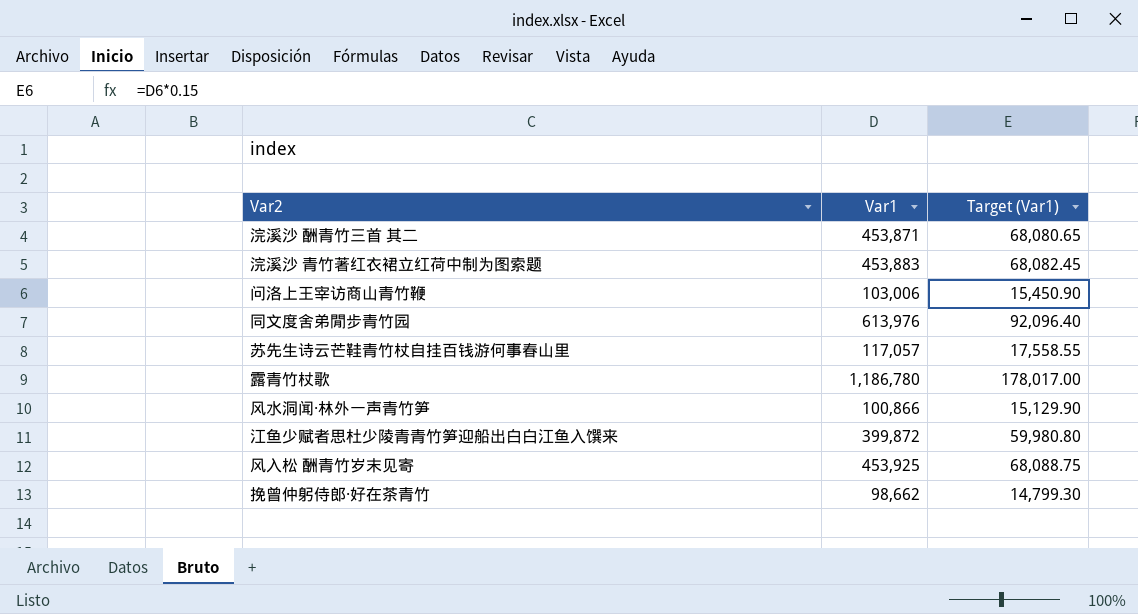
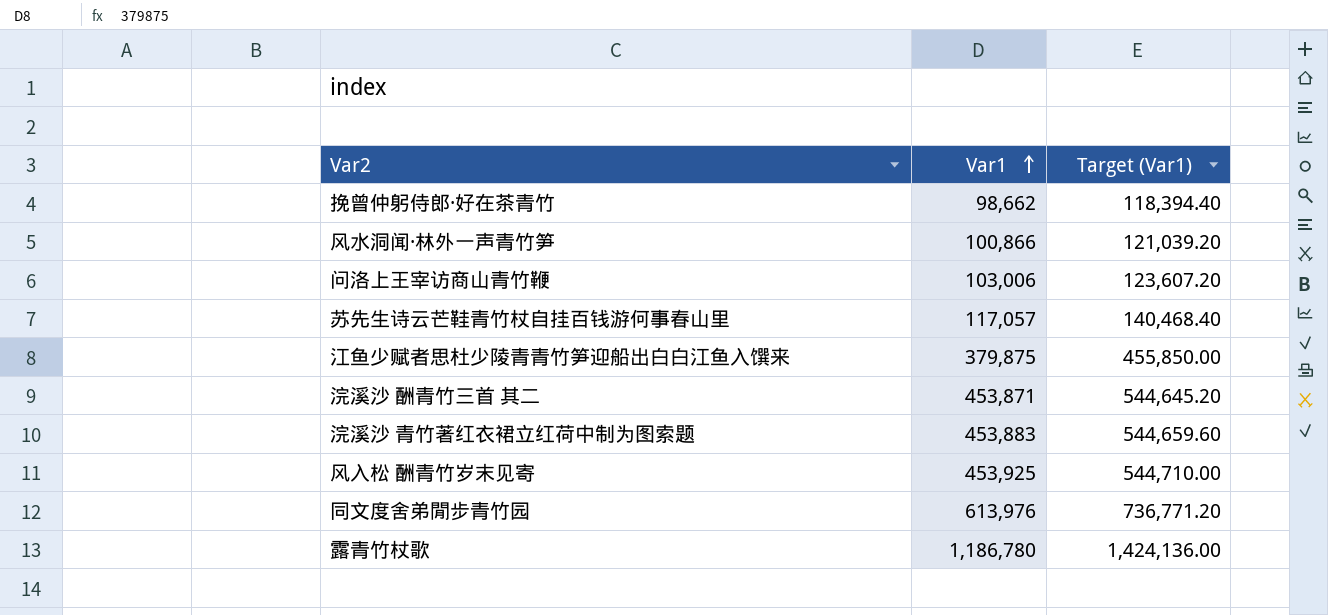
row order: none -> Var1 ascending
column Target (Var1) | formula: [Var1] * 0.15 -> [Var1] * 1.2
江鱼少赋者思杜少陵青青竹笋迎船出白白江鱼入馔来 | Var1: 399,872 -> 379,875

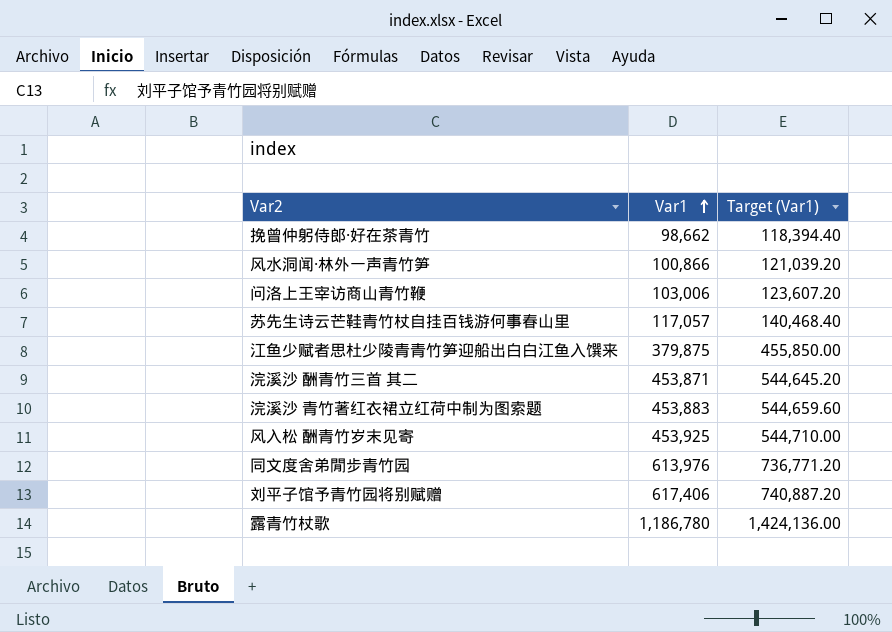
row 刘平子馆予青竹园将别赋赠: none -> 617,406 | 740,887.20

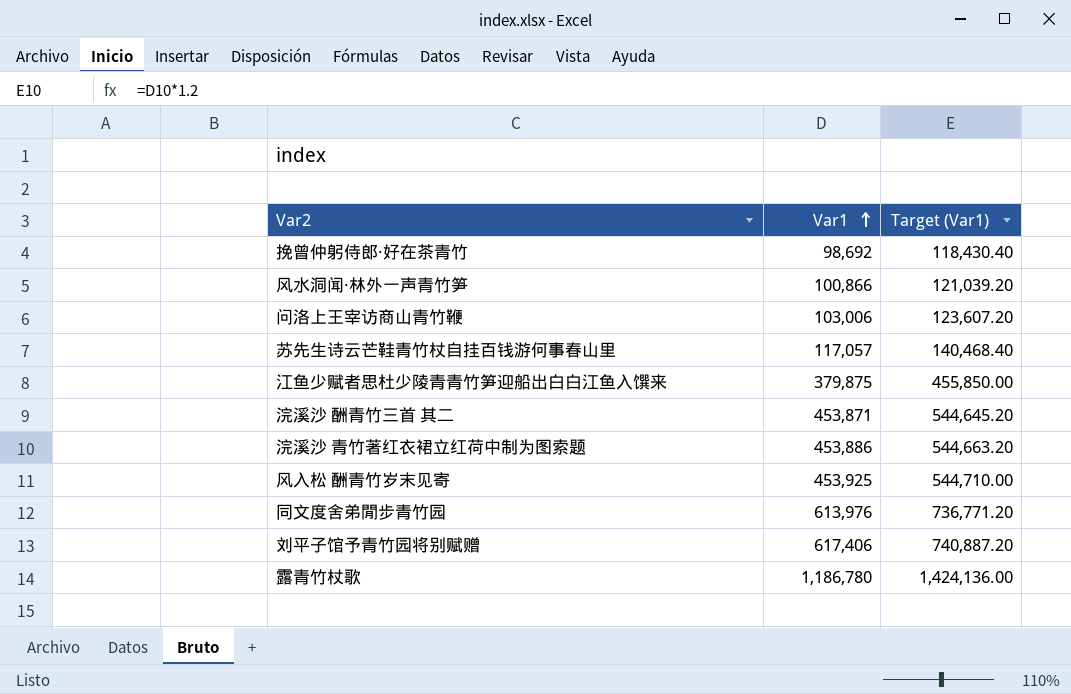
挽曾仲躬侍郎·好在茶青竹 | Var1: 98,662 -> 98,692
挽曾仲躬侍郎·好在茶青竹 | Target (Var1): 118,394.40 -> 118,430.40
浣溪沙 青竹著红衣裙立红荷中制为图索题 | Var1: 453,883 -> 453,886
浣溪沙 青竹著红衣裙立红荷中制为图索题 | Target (Var1): 544,659.60 -> 544,663.20

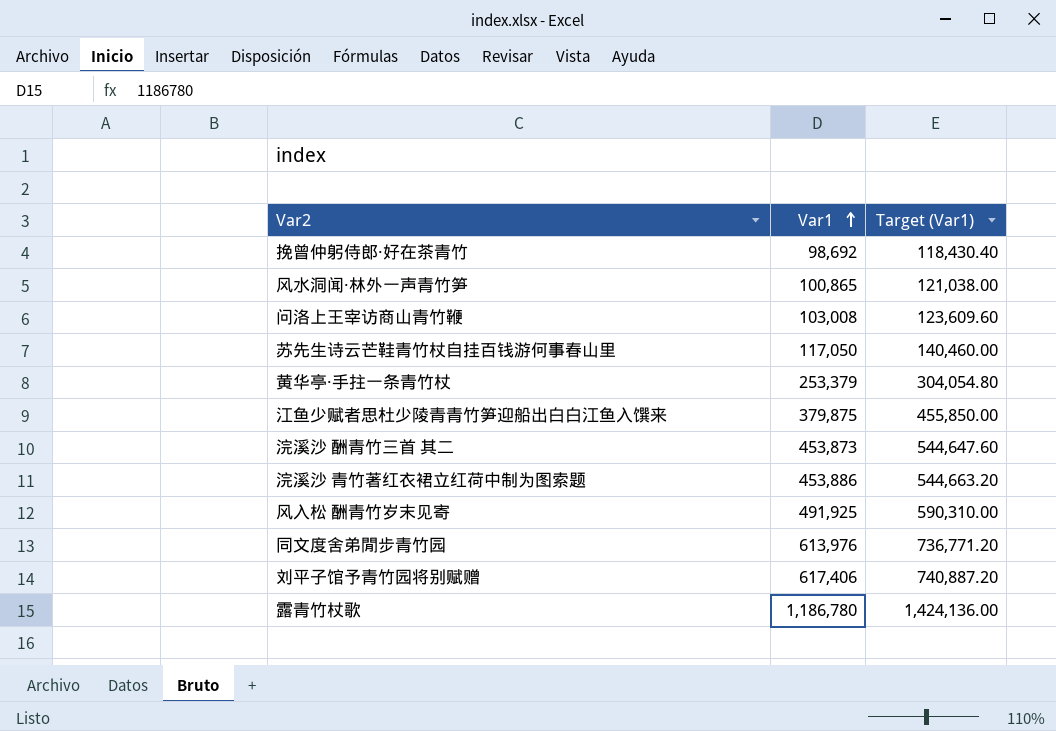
风水洞闻·林外一声青竹笋 | Var1: 100,866 -> 100,865
风水洞闻·林外一声青竹笋 | Target (Var1): 121,039.20 -> 121,038.00
问洛上王宰访商山青竹鞭 | Var1: 103,006 -> 103,008
问洛上王宰访商山青竹鞭 | Target (Var1): 123,607.20 -> 123,609.60
苏先生诗云芒鞋青竹杖自挂百钱游何事春山里 | Var1: 117,057 -> 117,050
苏先生诗云芒鞋青竹杖自挂百钱游何事春山里 | Target (Var1): 140,468.40 -> 140,460.00
row 黄华亭·手拄一条青竹杖: none -> 253,379 | 304,054.80
浣溪沙 酬青竹三首 其二 | Var1: 453,871 -> 453,873
浣溪沙 酬青竹三首 其二 | Target (Var1): 544,645.20 -> 544,647.60
风入松 酬青竹岁末见寄 | Var1: 453,925 -> 491,925
风入松 酬青竹岁末见寄 | Target (Var1): 544,710.00 -> 590,310.00

